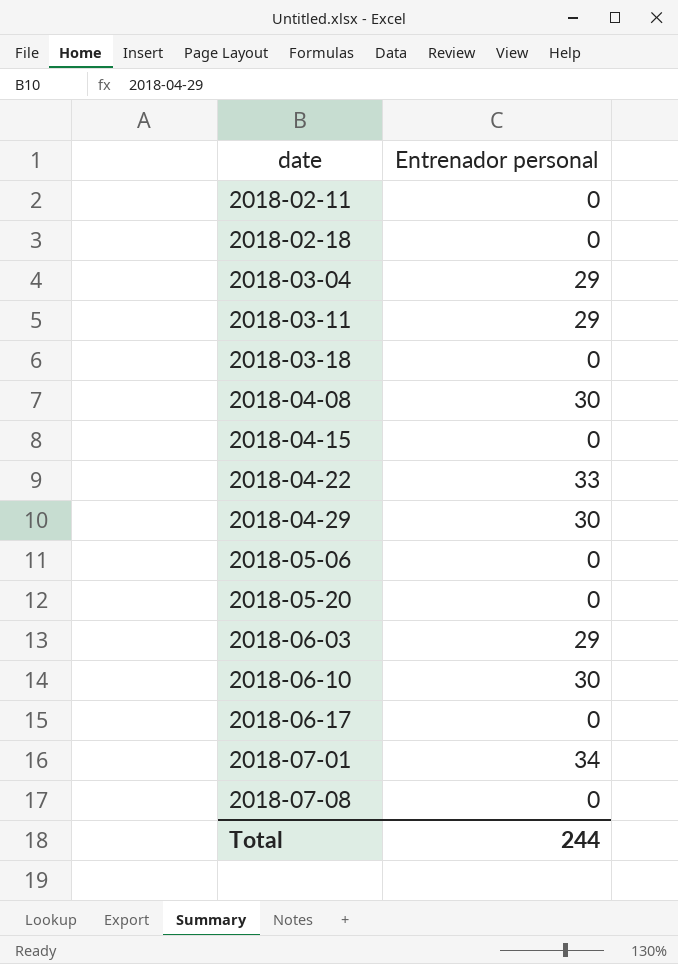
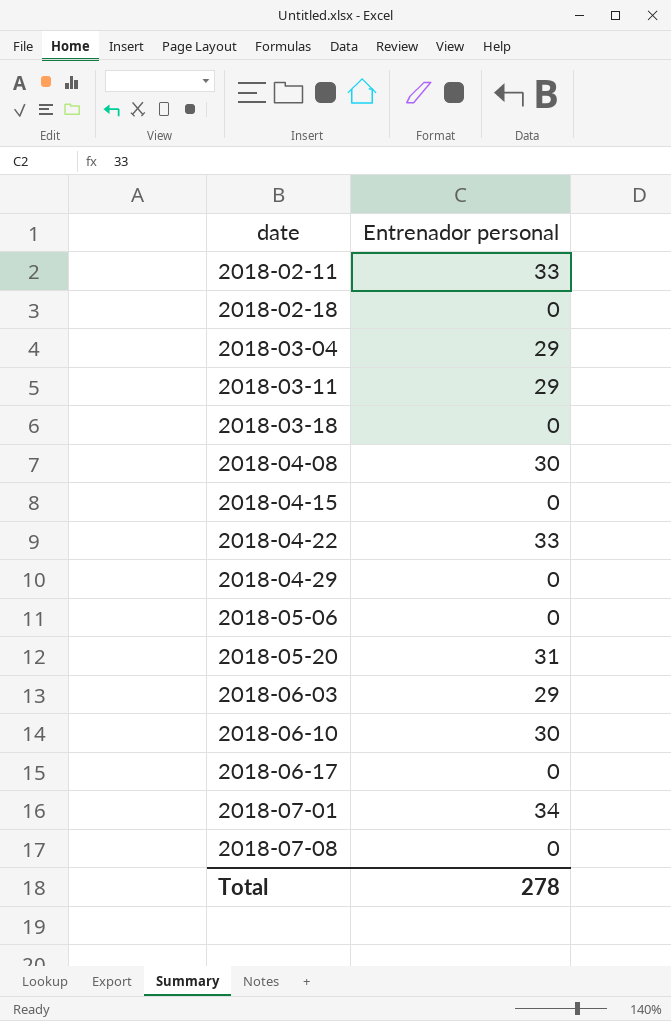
2018-02-11 | Entrenador personal: 0 -> 33
2018-04-29 | Entrenador personal: 30 -> 0
2018-05-20 | Entrenador personal: 0 -> 31
Total | Entrenador personal: 244 -> 278

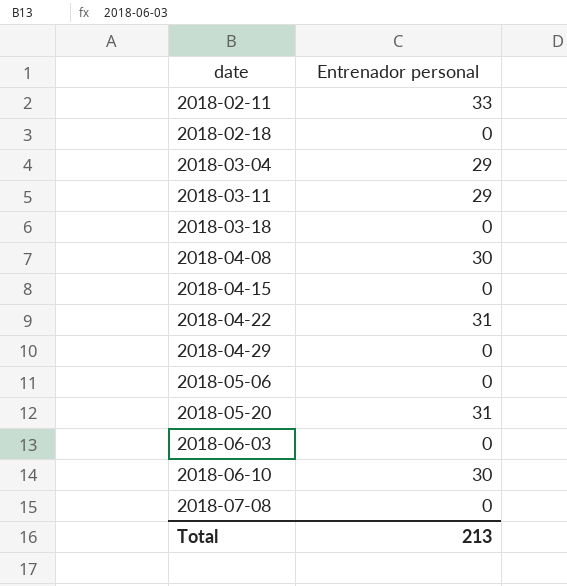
row 2018-06-17: 0 -> none
row 2018-07-01: 34 -> none
2018-04-22 | Entrenador personal: 33 -> 31
2018-06-03 | Entrenador personal: 29 -> 0
Total | Entrenador personal: 278 -> 213

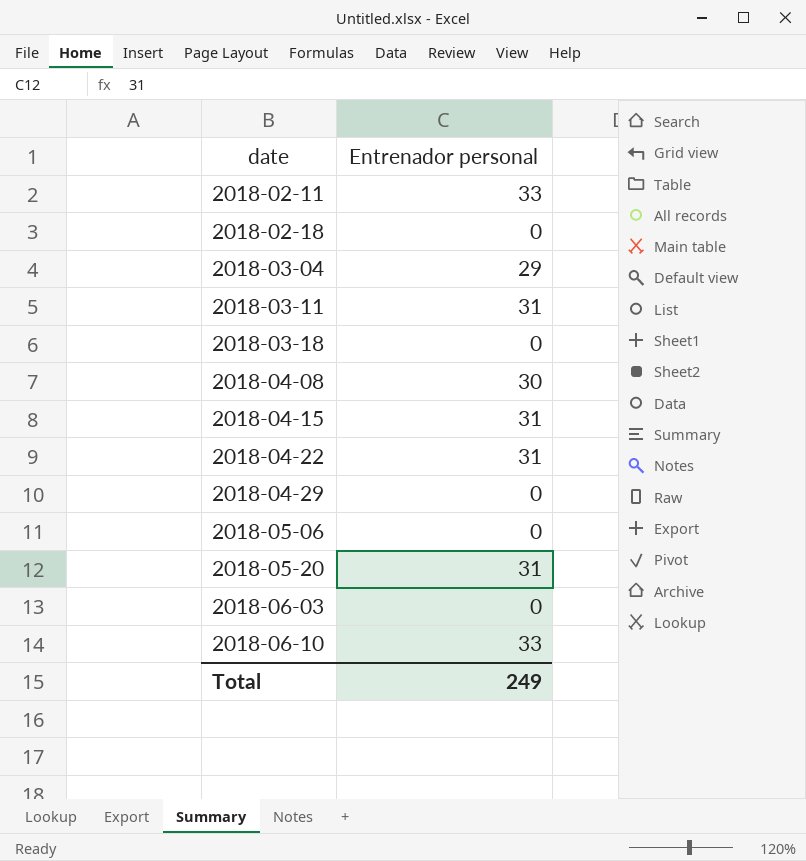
row 2018-07-08: 0 -> none
2018-03-11 | Entrenador personal: 29 -> 31
2018-04-15 | Entrenador personal: 0 -> 31
2018-06-10 | Entrenador personal: 30 -> 33
Total | Entrenador personal: 213 -> 249

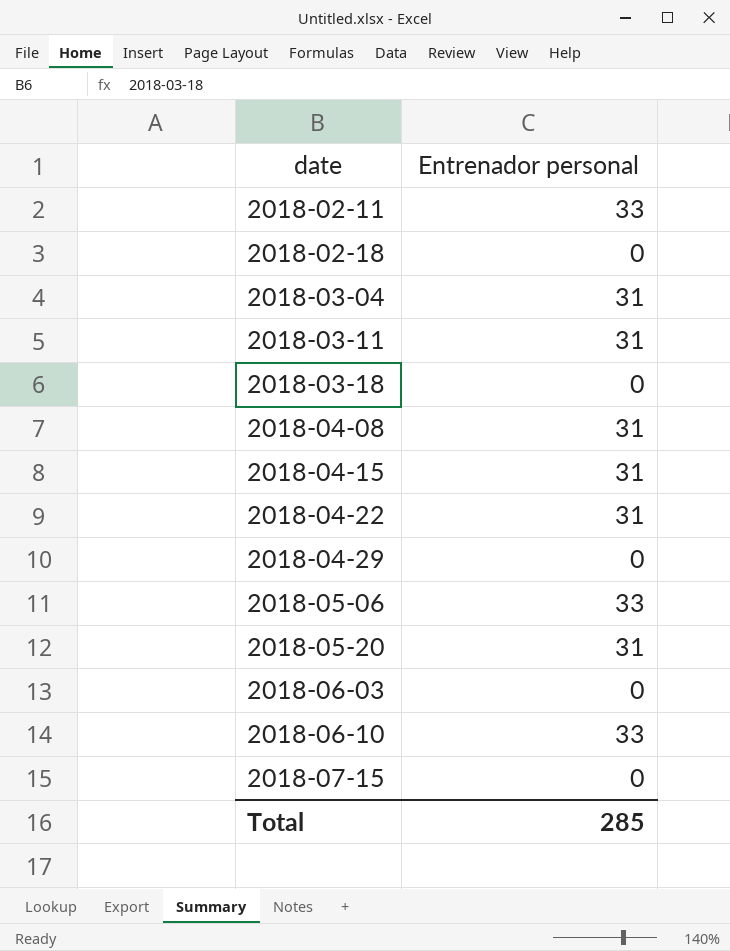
2018-03-04 | Entrenador personal: 29 -> 31
2018-04-08 | Entrenador personal: 30 -> 31
2018-05-06 | Entrenador personal: 0 -> 33
row 2018-07-15: none -> 0
Total | Entrenador personal: 249 -> 285

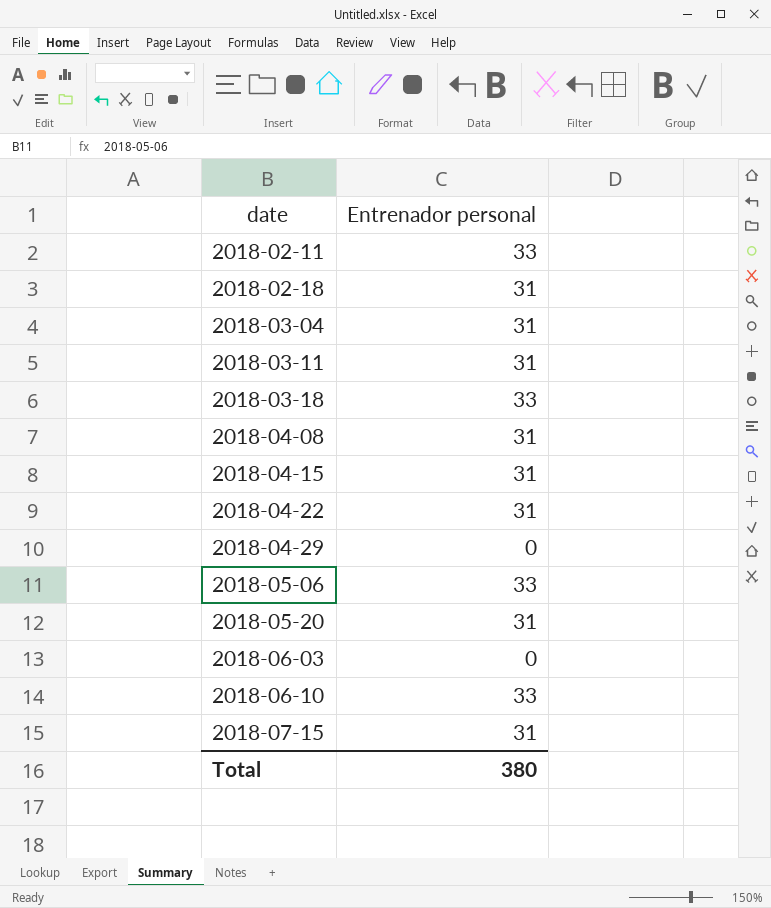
2018-02-18 | Entrenador personal: 0 -> 31
2018-03-18 | Entrenador personal: 0 -> 33
2018-07-15 | Entrenador personal: 0 -> 31
Total | Entrenador personal: 285 -> 380

